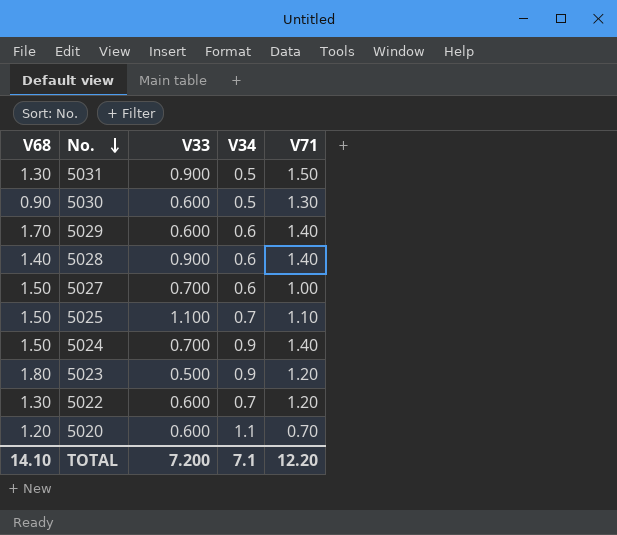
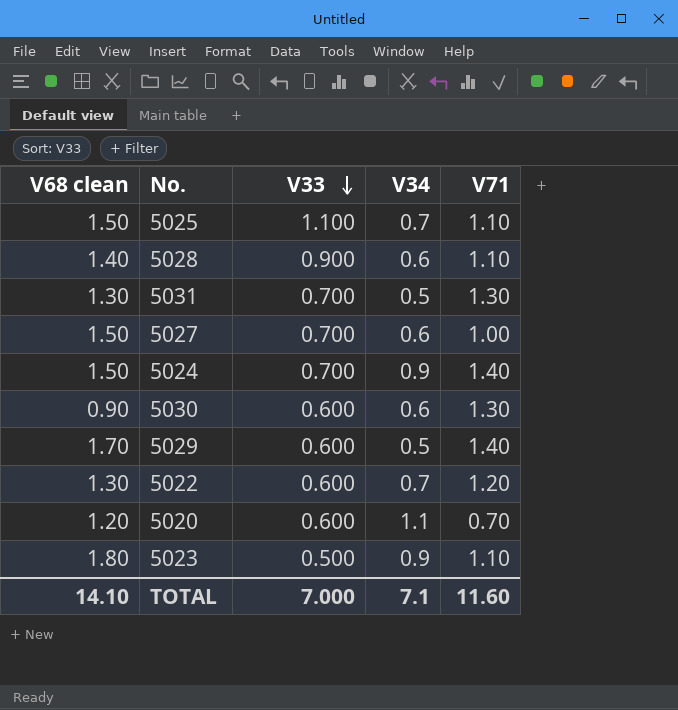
row order: No. descending -> V33 descending
column name: V68 -> V68 clean
5028 | V71: 1.40 -> 1.10
5031 | V33: 0.900 -> 0.700
5031 | V71: 1.50 -> 1.30
5030 | V34: 0.5 -> 0.6
5029 | V34: 0.6 -> 0.5
5023 | V71: 1.20 -> 1.10
TOTAL | V33: 7.200 -> 7.000
TOTAL | V71: 12.20 -> 11.60

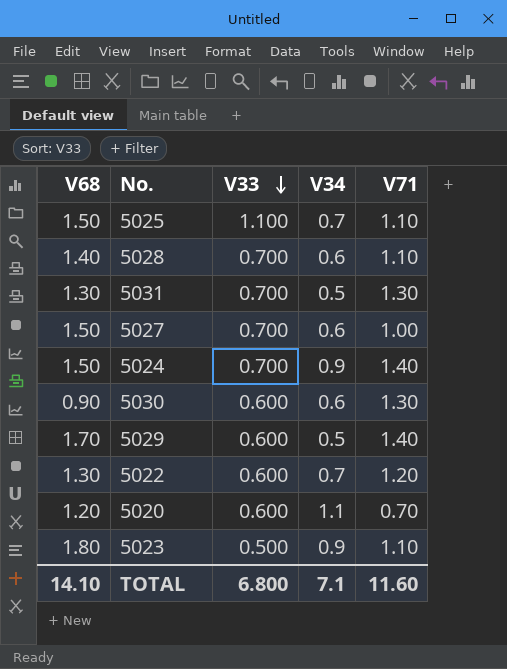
column name: V68 clean -> V68
5028 | V33: 0.900 -> 0.700
TOTAL | V33: 7.000 -> 6.800

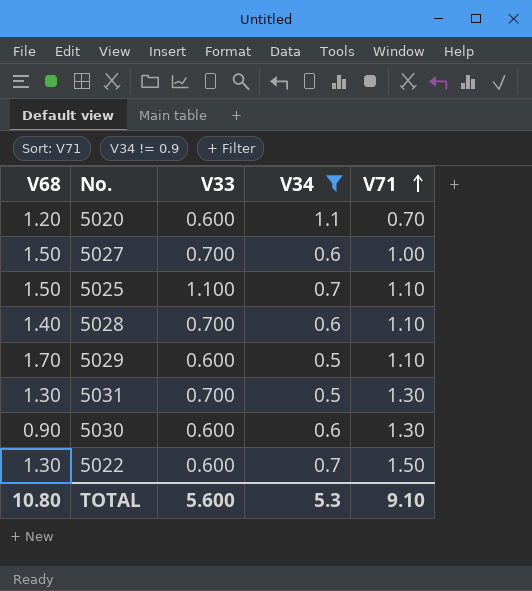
filter: none -> V34 != 0.9
row order: V33 descending -> V71 ascending
5029 | V71: 1.40 -> 1.10
5022 | V71: 1.20 -> 1.50
TOTAL | V68: 14.10 -> 10.80
TOTAL | V33: 6.800 -> 5.600
TOTAL | V34: 7.1 -> 5.3
TOTAL | V71: 11.60 -> 9.10

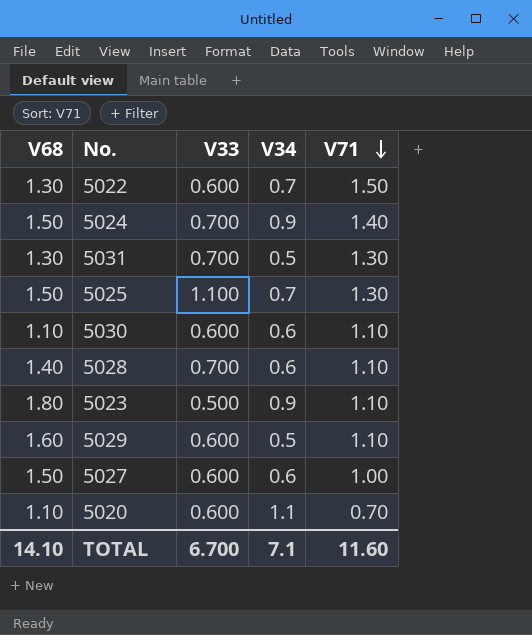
filter: V34 != 0.9 -> none
row order: V71 ascending -> V71 descending
5025 | V71: 1.10 -> 1.30
5030 | V68: 0.90 -> 1.10
5030 | V71: 1.30 -> 1.10
5029 | V68: 1.70 -> 1.60
5027 | V33: 0.700 -> 0.600
5020 | V68: 1.20 -> 1.10
TOTAL | V68: 10.80 -> 14.10
TOTAL | V33: 5.600 -> 6.700
TOTAL | V34: 5.3 -> 7.1
TOTAL | V71: 9.10 -> 11.60

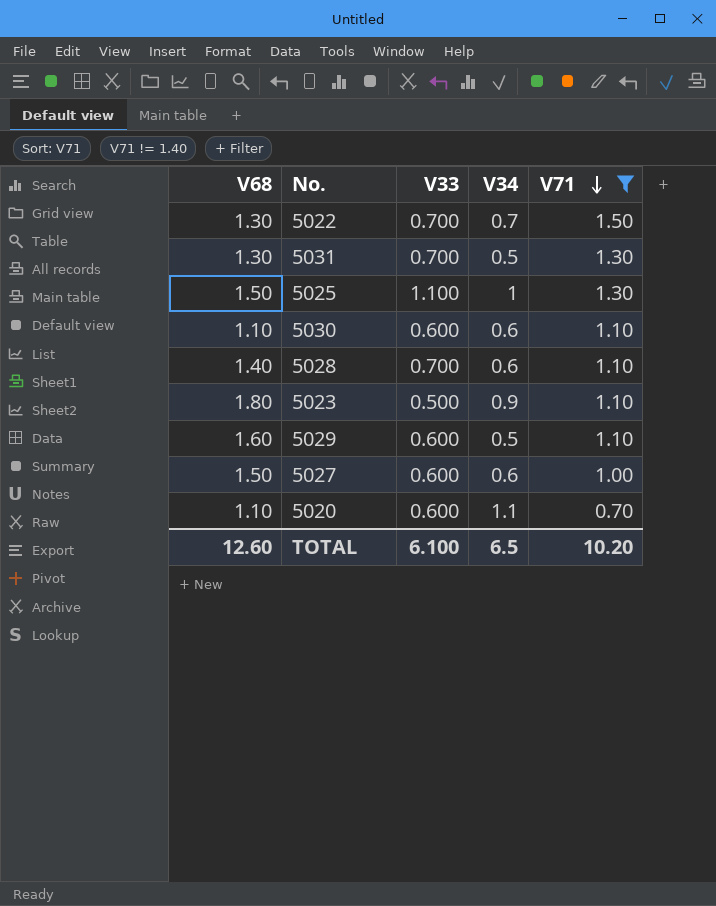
filter: none -> V71 != 1.40
5022 | V33: 0.600 -> 0.700
5025 | V34: 0.7 -> 1
TOTAL | V68: 14.10 -> 12.60
TOTAL | V33: 6.700 -> 6.100
TOTAL | V34: 7.1 -> 6.5
TOTAL | V71: 11.60 -> 10.20

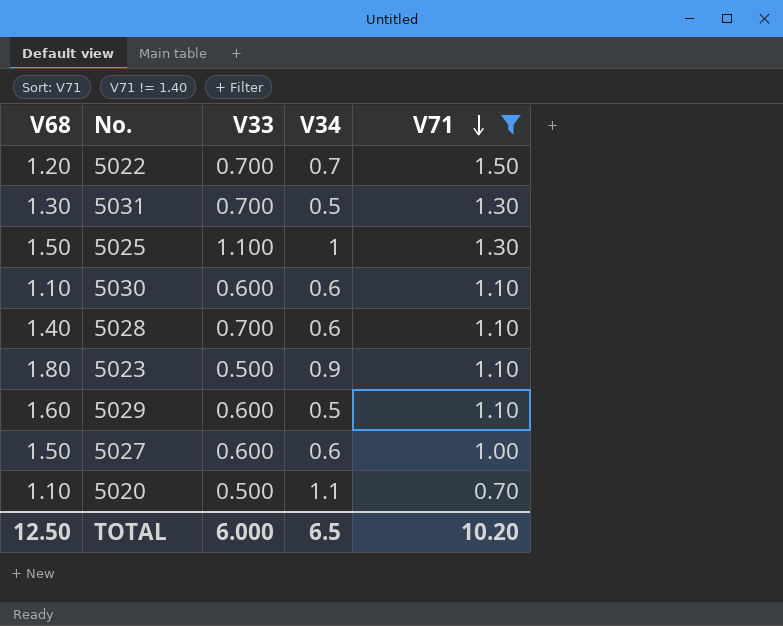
5022 | V68: 1.30 -> 1.20
5020 | V33: 0.600 -> 0.500
TOTAL | V68: 12.60 -> 12.50
TOTAL | V33: 6.100 -> 6.000

